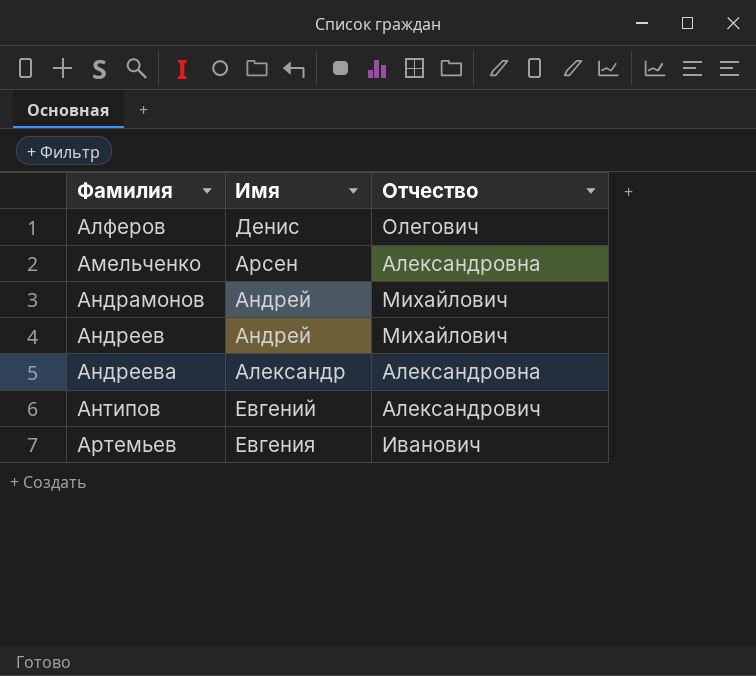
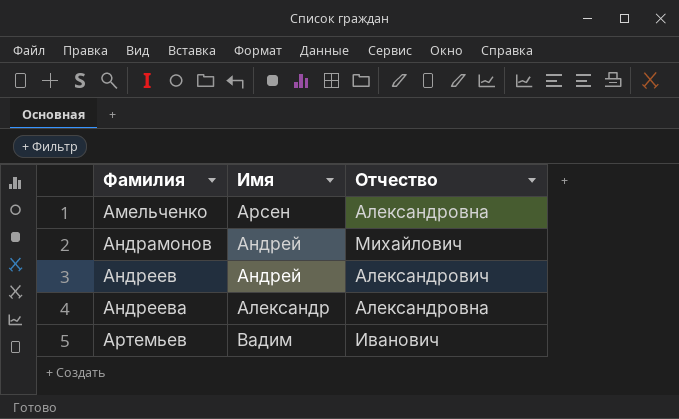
row Алферов: Денис | Олегович -> none
row Антипов: Евгений | Александрович -> none
Андреев | Отчество: Михайлович -> Александрович
Артемьев | Имя: Евгения -> Вадим

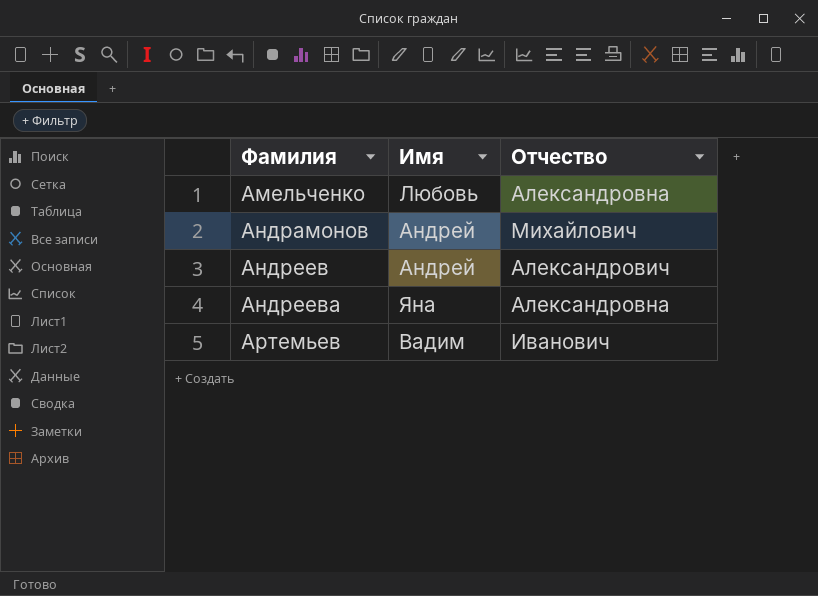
Амельченко | Имя: Арсен -> Любовь
Андреева | Имя: Александр -> Яна

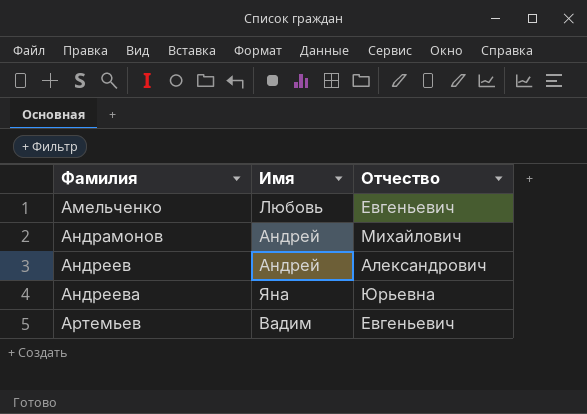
Амельченко | Отчество: Александровна -> Евгеньевич
Андреева | Отчество: Александровна -> Юрьевна
Артемьев | Отчество: Иванович -> Евгеньевич

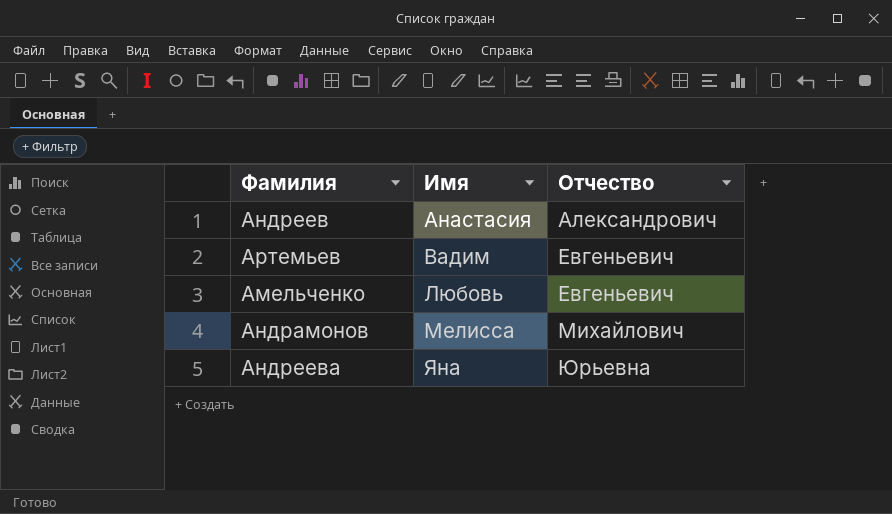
row order: Фамилия ascending -> Имя ascending
Андреев | Имя: Андрей -> Анастасия
Андрамонов | Имя: Андрей -> Мелисса

